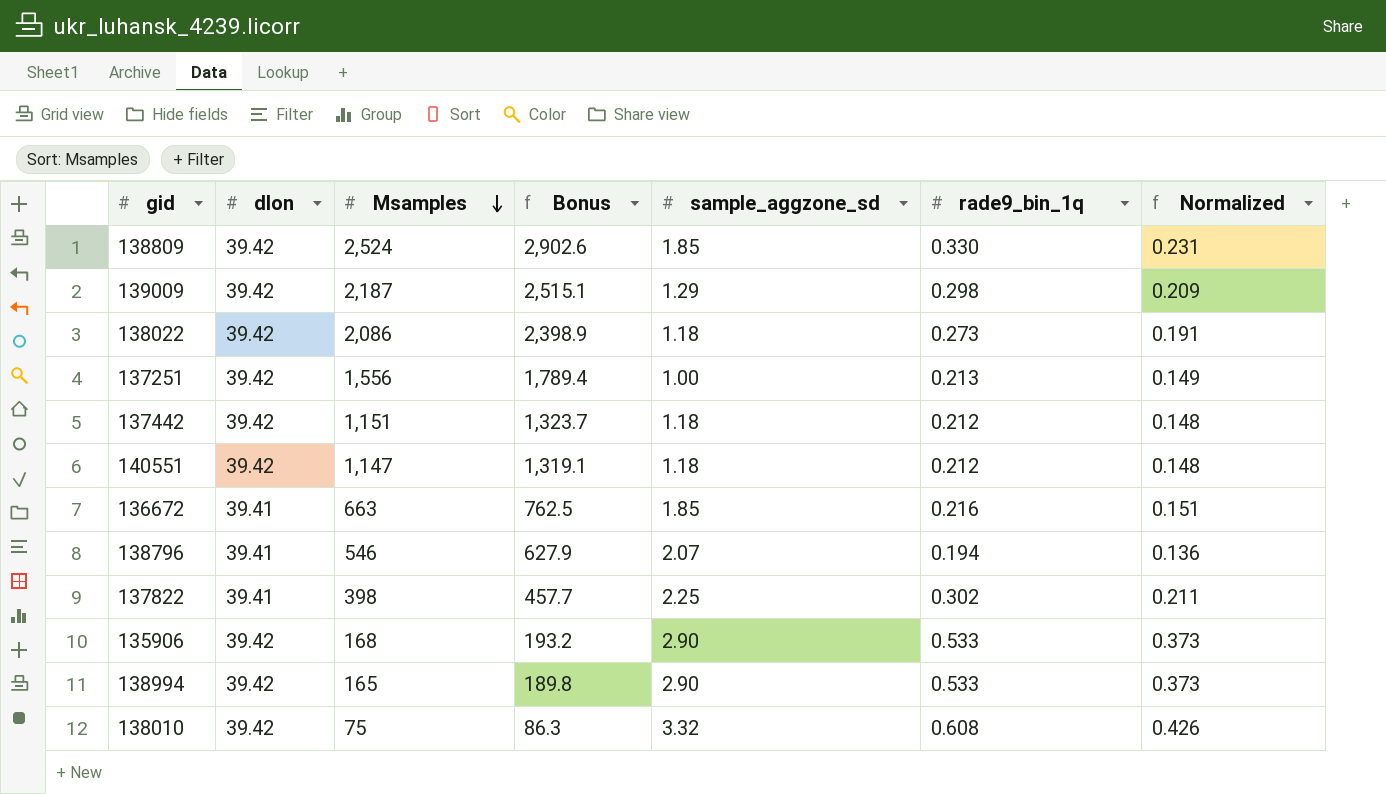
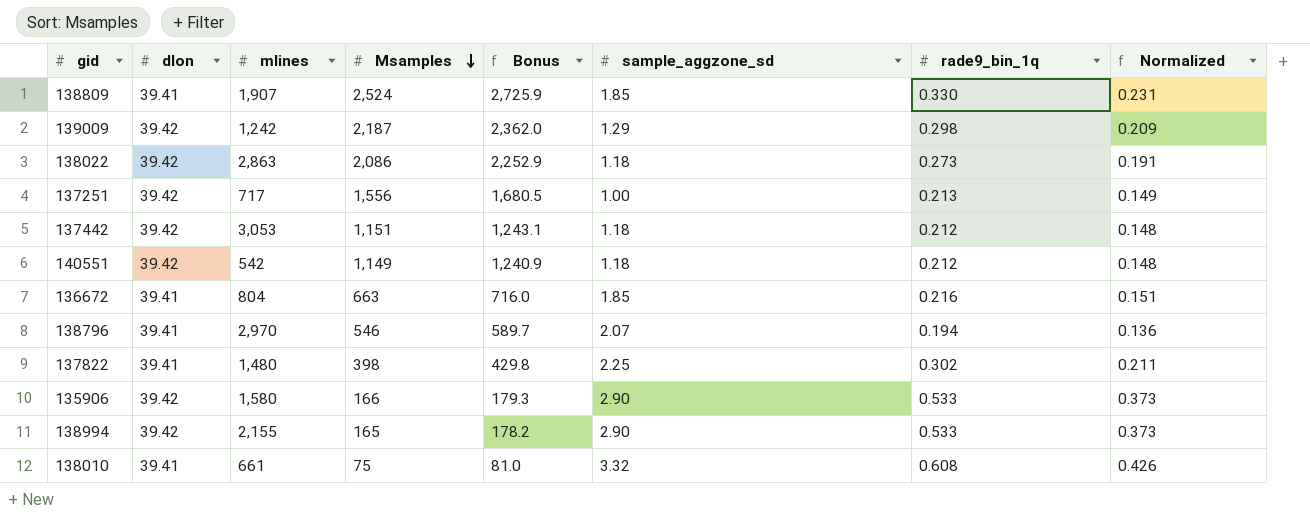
column mlines | position: none -> 3
column Bonus | formula: [Msamples] * 1.15 -> [Msamples] * 1.08
138809 | dlon: 39.42 -> 39.41
140551 | Msamples: 1,147 -> 1,149
135906 | Msamples: 168 -> 166
138010 | dlon: 39.42 -> 39.41

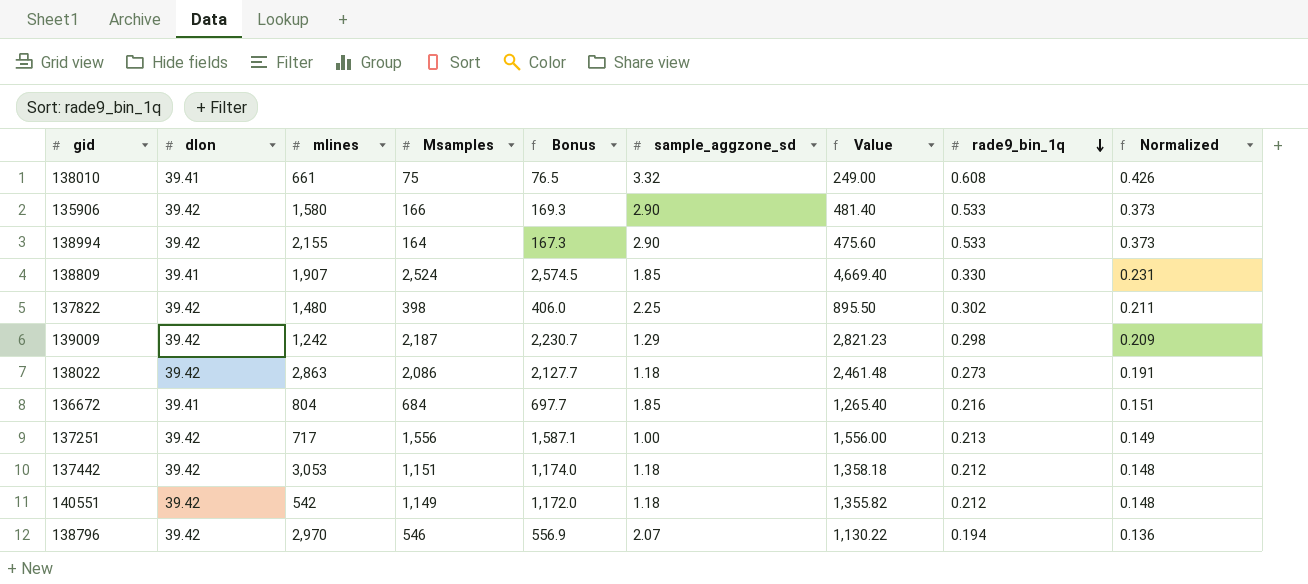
row order: Msamples descending -> rade9_bin_1q descending
column Bonus | formula: [Msamples] * 1.08 -> [Msamples] * 1.02
column Value | formula: none -> [Msamples] * [sample_aggzone_sd]
138994 | Msamples: 165 -> 164
137822 | dlon: 39.41 -> 39.42
136672 | Msamples: 663 -> 684
138796 | dlon: 39.41 -> 39.42

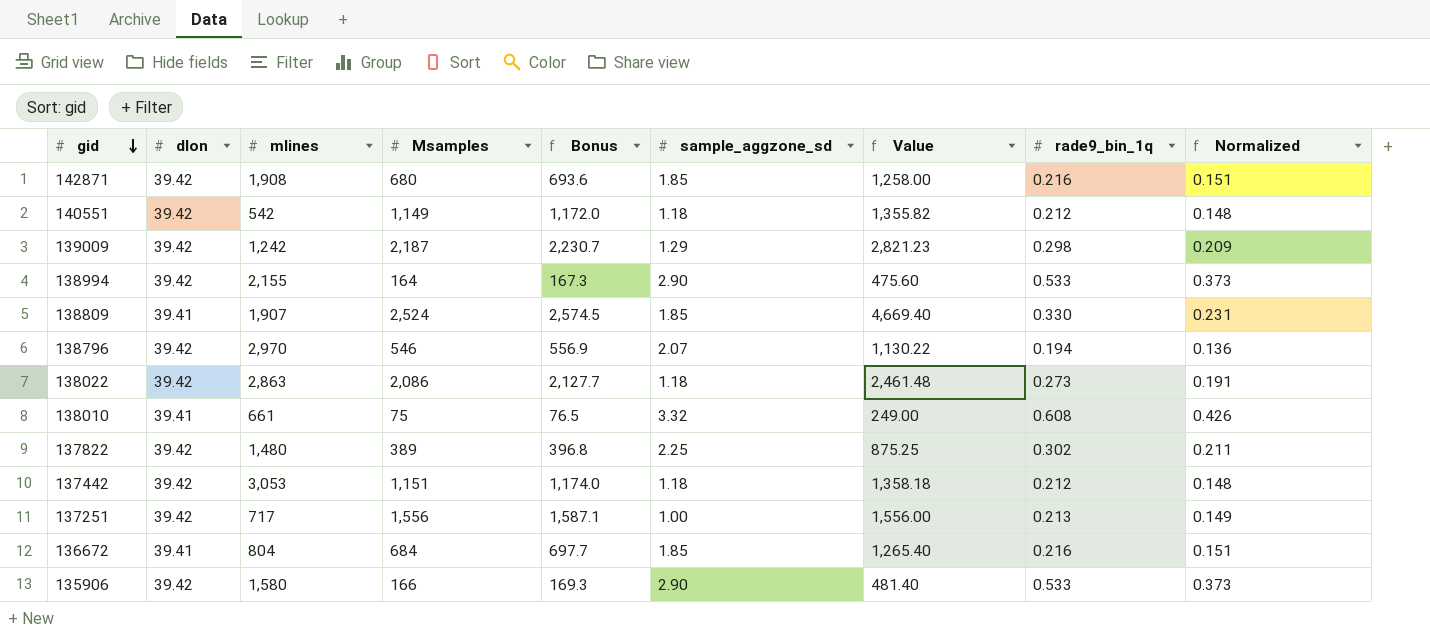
row order: rade9_bin_1q descending -> gid descending
row 142871: none -> 39.42 | 1,908 | 680 | 693.6 | 1.85 | 1,258.00 | 0.216 | 0.151
137822 | Msamples: 398 -> 389
137822 | Bonus: 406.0 -> 396.8
137822 | Value: 895.50 -> 875.25

